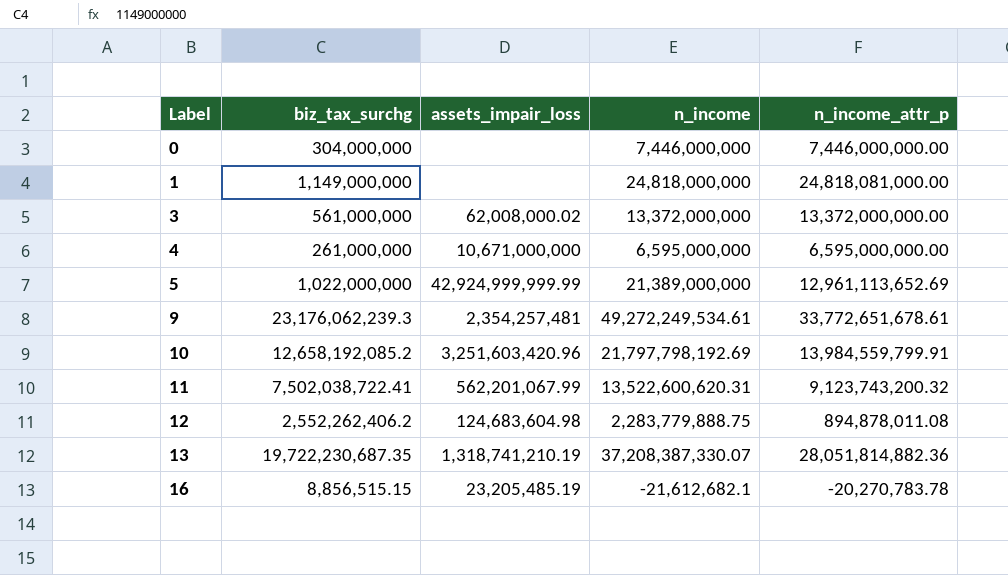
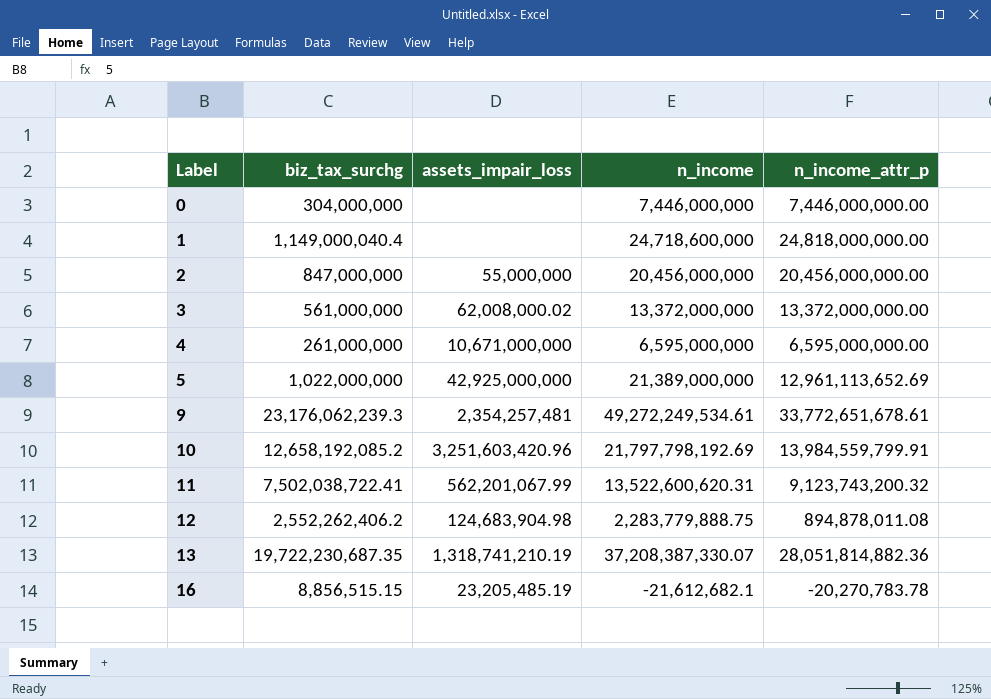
1 | biz_tax_surchg: 1,149,000,000 -> 1,149,000,040.4
1 | n_income: 24,818,000,000 -> 24,718,600,000
1 | n_income_attr_p: 24,818,081,000.00 -> 24,818,000,000.00
row 2: none -> 847,000,000 | 55,000,000 | 20,456,000,000 | 20,456,000,000.00
5 | assets_impair_loss: 42,924,999,999.99 -> 42,925,000,000
12 | assets_impair_loss: 124,683,604.98 -> 124,683,904.98

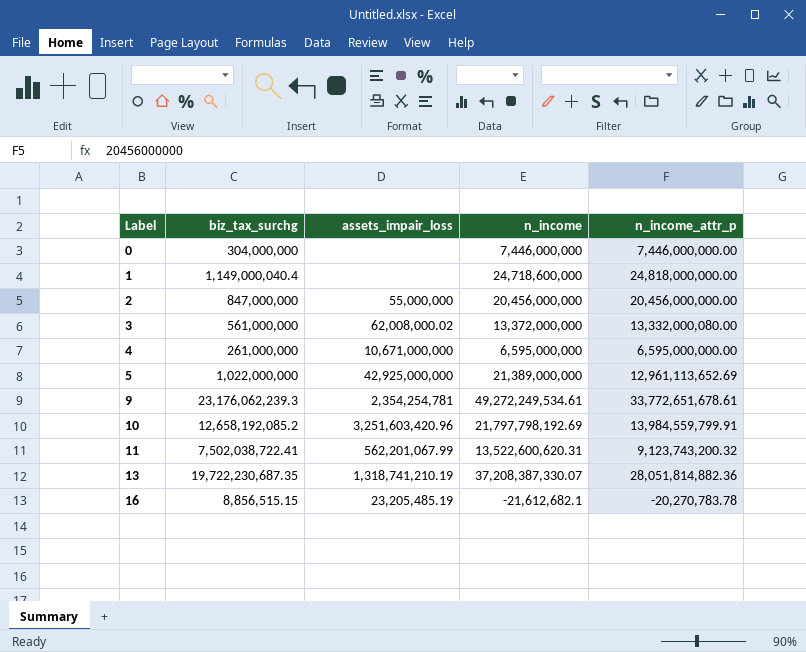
row 12: 2,552,262,406.2 | 124,683,904.98 | 2,283,779,888.75 | 894,878,011.08 -> none
3 | n_income_attr_p: 13,372,000,000.00 -> 13,332,000,080.00
9 | assets_impair_loss: 2,354,257,481 -> 2,354,254,781

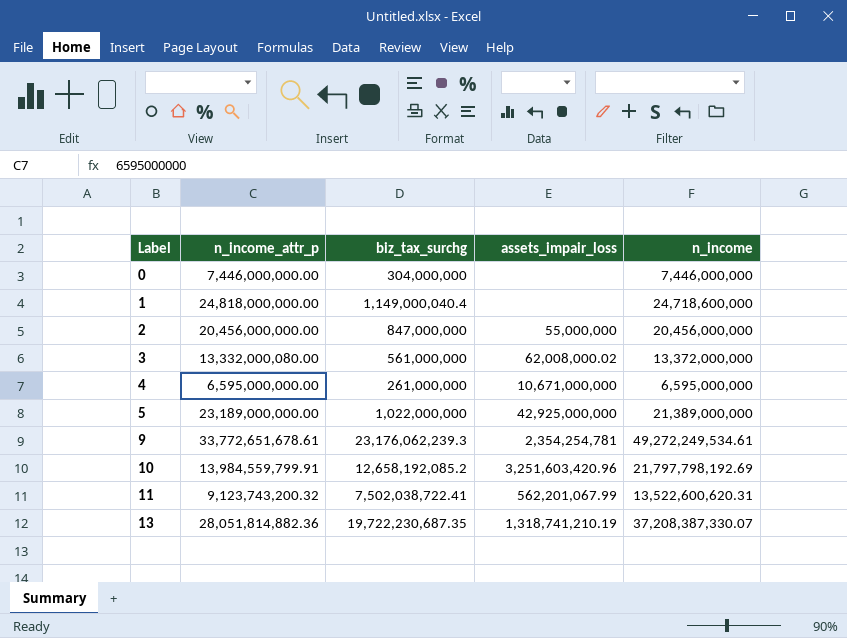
column n_income_attr_p | position: 5 -> 2
row 16: 8,856,515.15 | 23,205,485.19 | -21,612,682.1 | -20,270,783.78 -> none
5 | n_income_attr_p: 12,961,113,652.69 -> 23,189,000,000.00

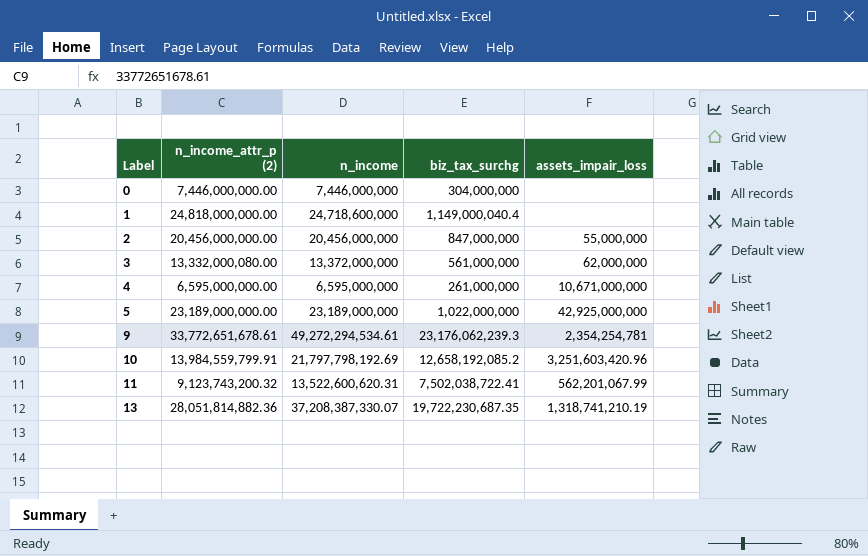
column name: n_income_attr_p -> n_income_attr_p (2)
column n_income | position: 5 -> 3
3 | assets_impair_loss: 62,008,000.02 -> 62,000,000
5 | n_income: 21,389,000,000 -> 23,189,000,000
9 | n_income: 49,272,249,534.61 -> 49,272,294,534.61

